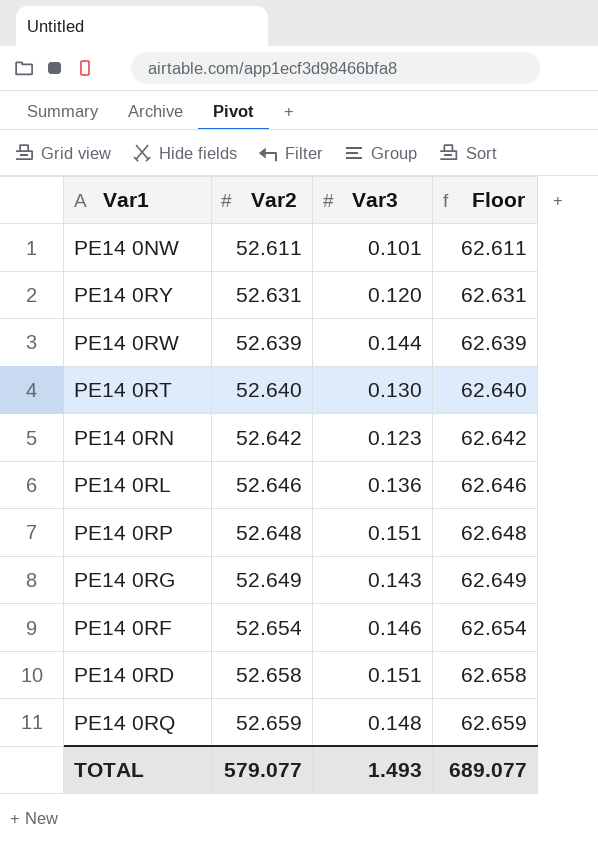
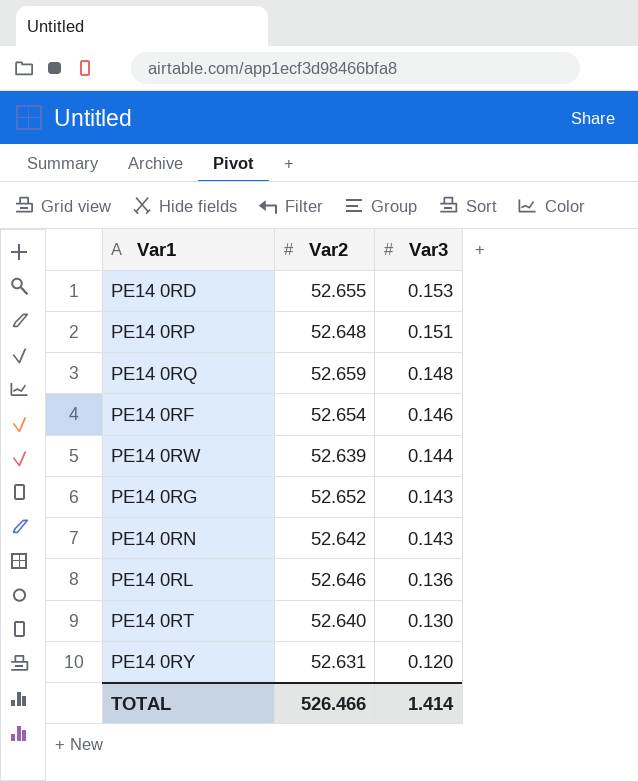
row order: Var2 ascending -> Var3 descending
column Floor | formula: [Var2] + 10 -> none
row PE14 0NW: 52.611 | 0.101 | 62.611 -> none
PE14 0RD | Var2: 52.658 -> 52.655
PE14 0RD | Var3: 0.151 -> 0.153
PE14 0RG | Var2: 52.649 -> 52.652
PE14 0RN | Var3: 0.123 -> 0.143
TOTAL | Var2: 579.077 -> 526.466
TOTAL | Var3: 1.493 -> 1.414

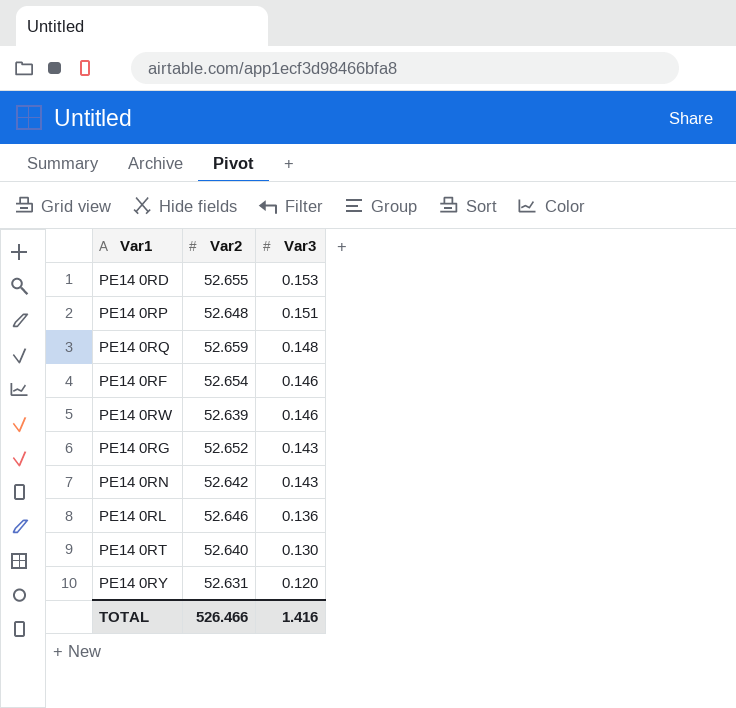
PE14 0RW | Var3: 0.144 -> 0.146
TOTAL | Var3: 1.414 -> 1.416

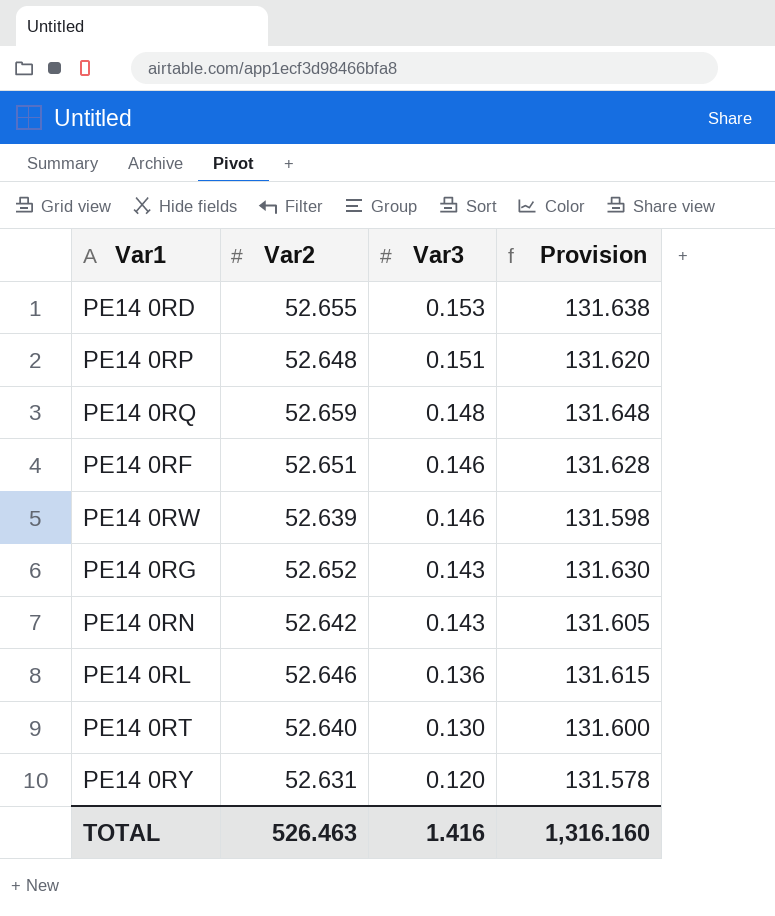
column Provision | formula: none -> [Var2] * 2.5
PE14 0RF | Var2: 52.654 -> 52.651
TOTAL | Var2: 526.466 -> 526.463

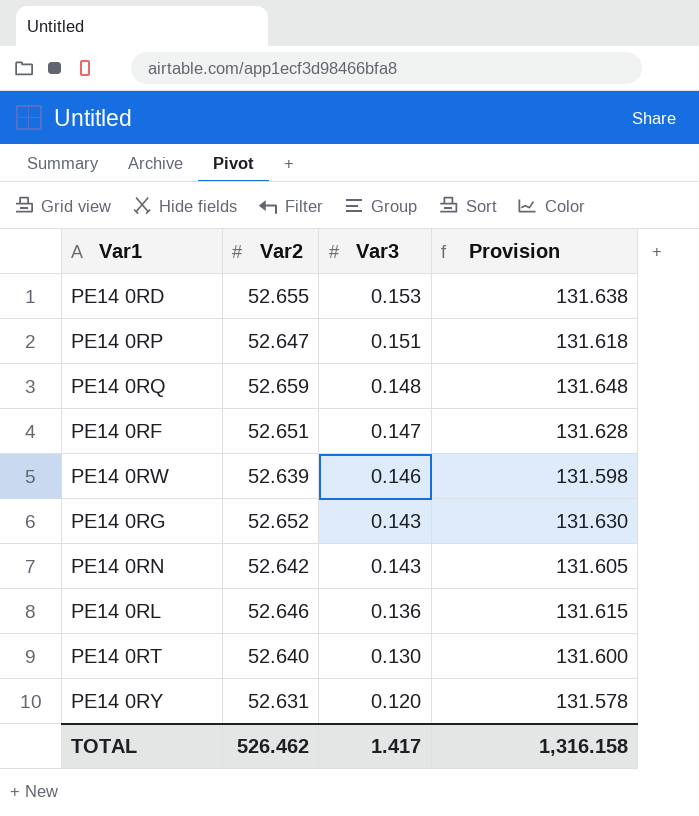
PE14 0RP | Var2: 52.648 -> 52.647
PE14 0RP | Provision: 131.620 -> 131.618
PE14 0RF | Var3: 0.146 -> 0.147
TOTAL | Var2: 526.463 -> 526.462
TOTAL | Var3: 1.416 -> 1.417
TOTAL | Provision: 1,316.160 -> 1,316.158

